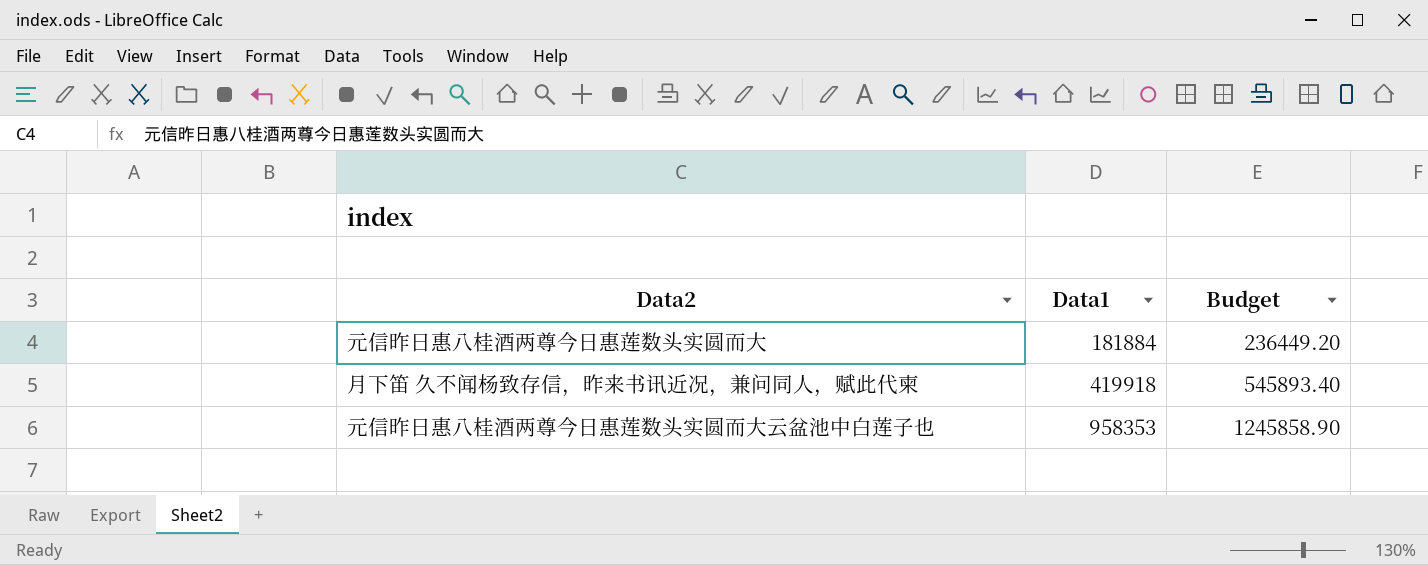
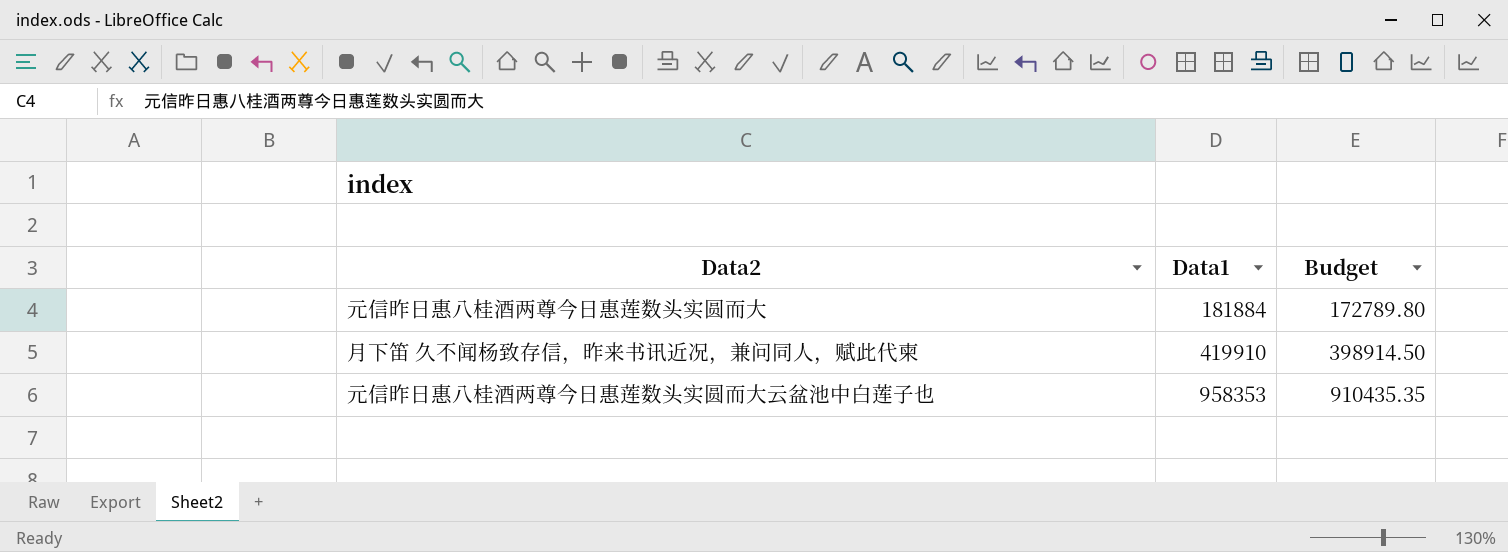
column Budget | formula: [Data1] * 1.3 -> [Data1] * 0.95
月下笛 久不闻杨致存信，昨来书讯近况，兼问同人，赋此代柬 | Data1: 419918 -> 419910

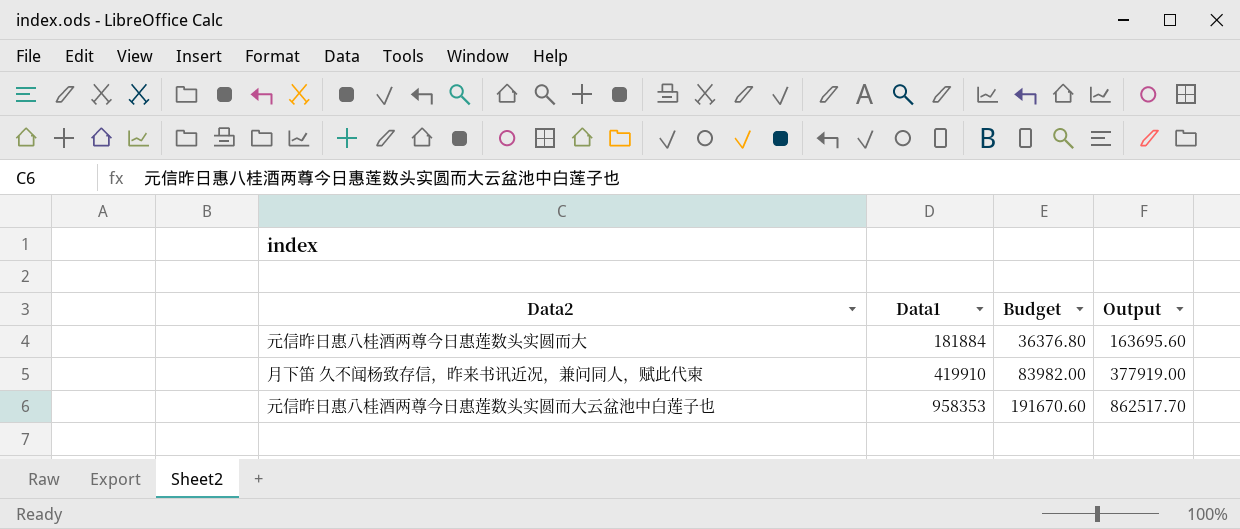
column Budget | formula: [Data1] * 0.95 -> [Data1] * 0.2
column Output | formula: none -> [Data1] * 0.9

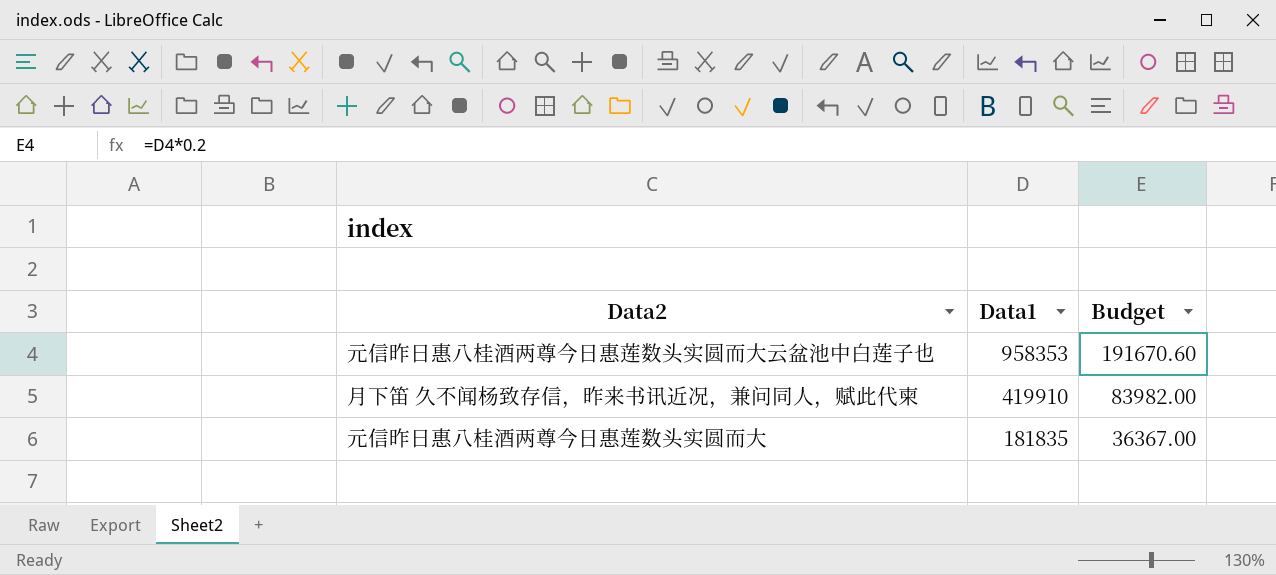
row order: Data1 ascending -> Data1 descending
column Output | formula: [Data1] * 0.9 -> none
元信昨日惠八桂酒两尊今日惠莲数头实圆而大 | Data1: 181884 -> 181835
元信昨日惠八桂酒两尊今日惠莲数头实圆而大 | Budget: 36376.80 -> 36367.00

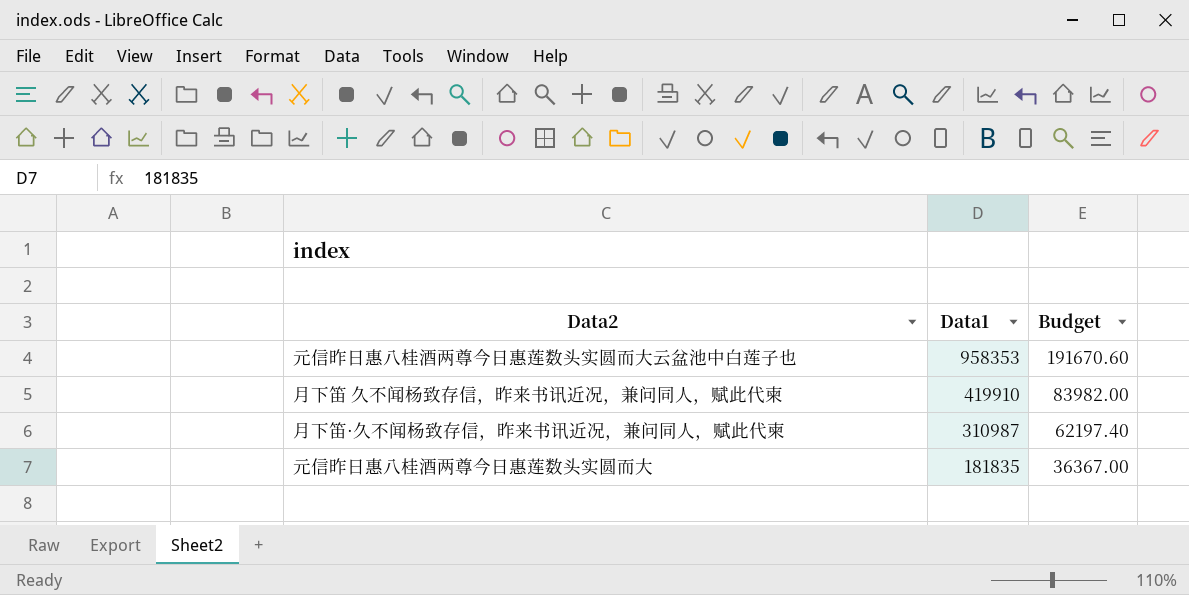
row 月下笛·久不闻杨致存信，昨来书讯近况，兼问同人，赋此代柬: none -> 310987 | 62197.40

